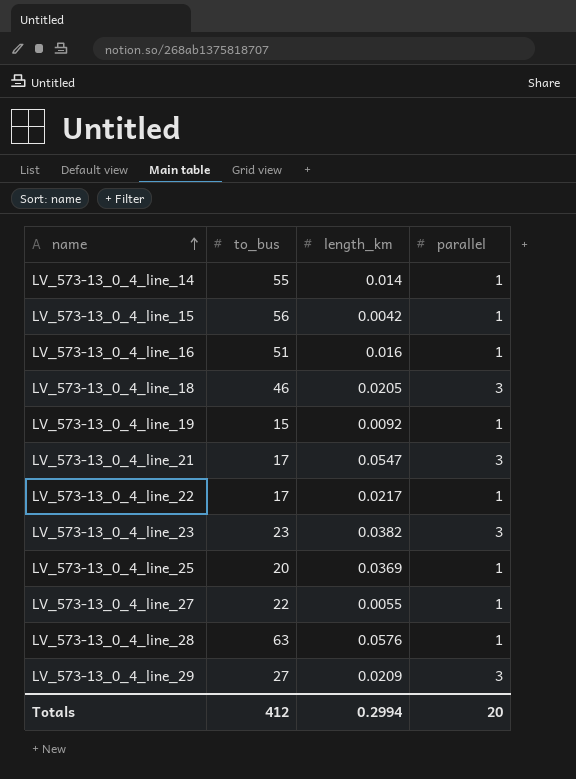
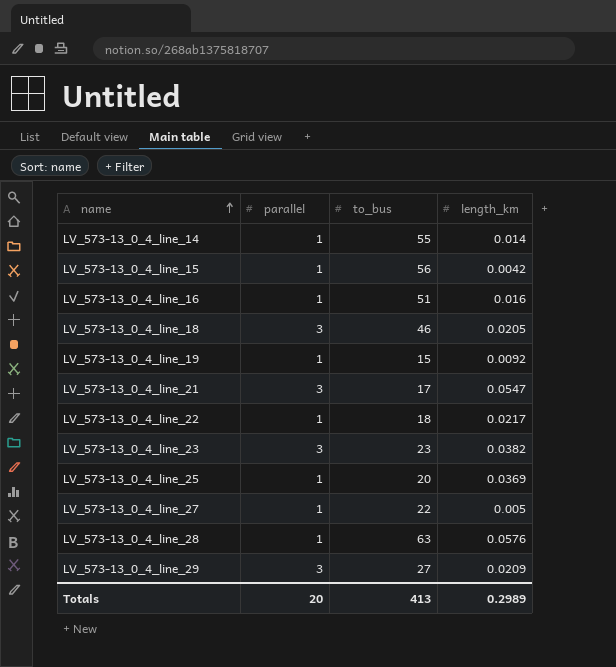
column parallel | position: 4 -> 2
LV_573-13_0_4_line_22 | to_bus: 17 -> 18
LV_573-13_0_4_line_27 | length_km: 0.0055 -> 0.005
Totals | to_bus: 412 -> 413
Totals | length_km: 0.2994 -> 0.2989

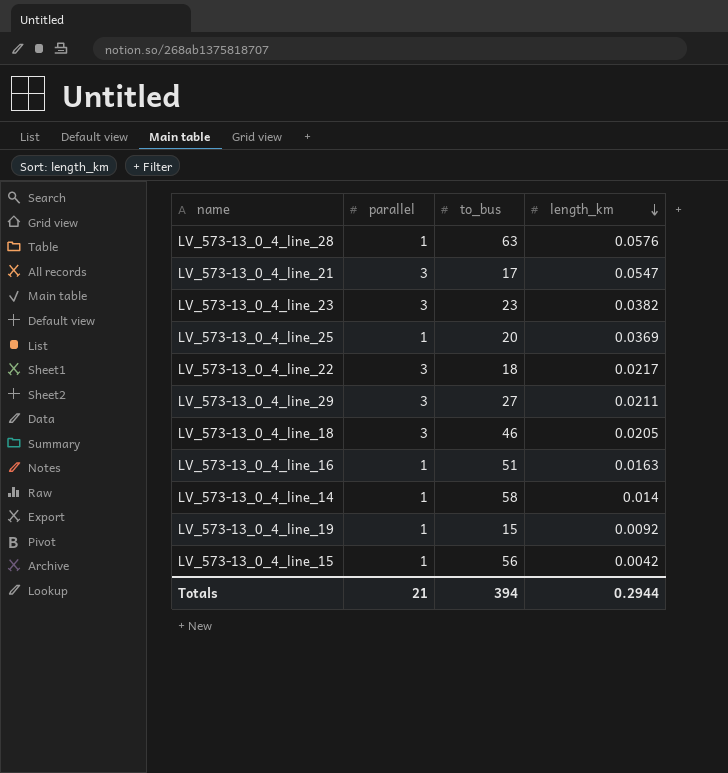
row order: name ascending -> length_km descending
row LV_573-13_0_4_line_27: 1 | 22 | 0.005 -> none
LV_573-13_0_4_line_22 | parallel: 1 -> 3
LV_573-13_0_4_line_29 | length_km: 0.0209 -> 0.0211
LV_573-13_0_4_line_16 | length_km: 0.016 -> 0.0163
LV_573-13_0_4_line_14 | to_bus: 55 -> 58
Totals | parallel: 20 -> 21
Totals | to_bus: 413 -> 394
Totals | length_km: 0.2989 -> 0.2944

